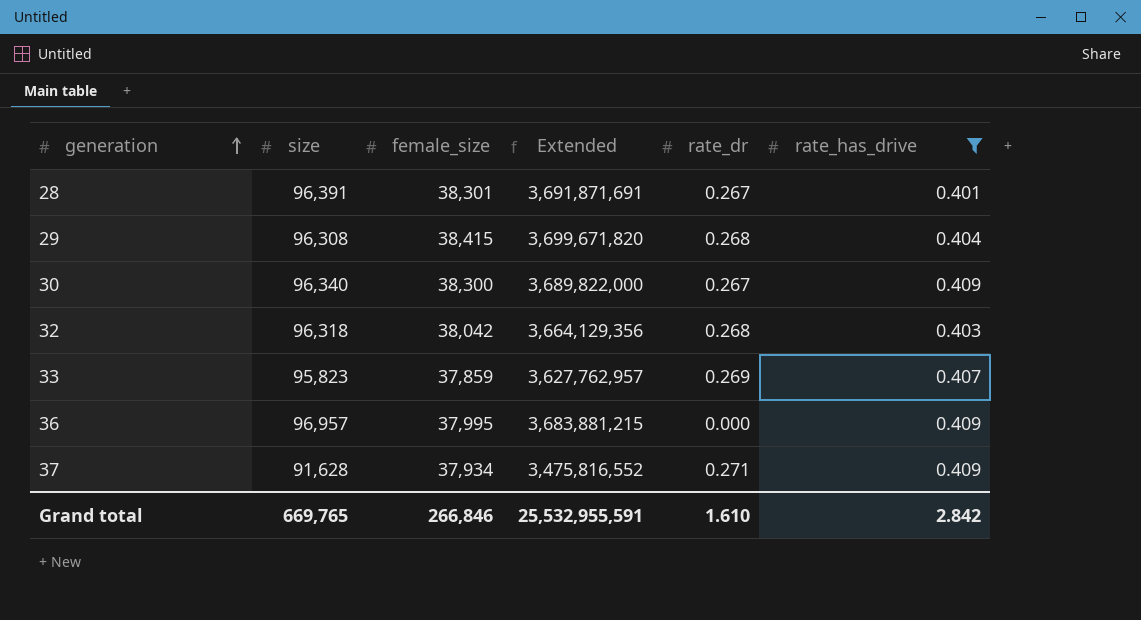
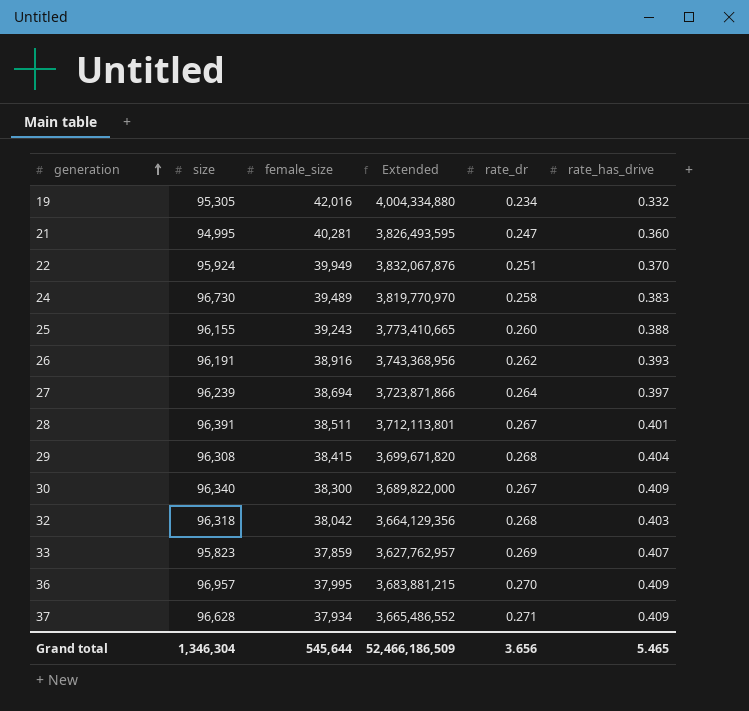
filter: rate_has_drive >= 0.401 -> none
28 | female_size: 38,301 -> 38,511
28 | Extended: 3,691,871,691 -> 3,712,113,801
36 | rate_dr: 0.000 -> 0.270
37 | size: 91,628 -> 96,628
37 | Extended: 3,475,816,552 -> 3,665,486,552
Grand total | size: 669,765 -> 1,346,304
Grand total | female_size: 266,846 -> 545,644
Grand total | Extended: 25,532,955,591 -> 52,466,186,509
Grand total | rate_dr: 1.610 -> 3.656
Grand total | rate_has_drive: 2.842 -> 5.465

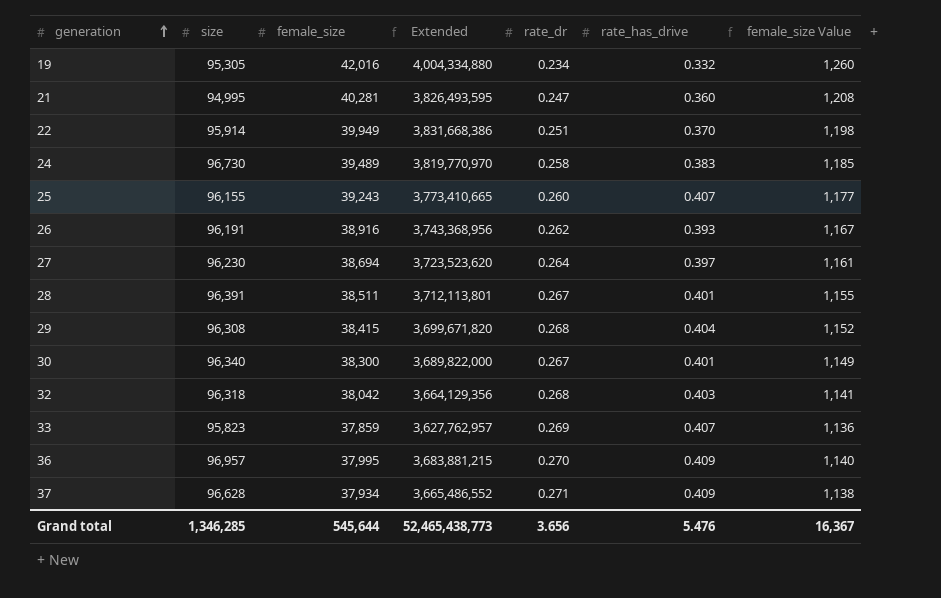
column female_size Value | formula: none -> [female_size] * 0.03
22 | size: 95,924 -> 95,914
22 | Extended: 3,832,067,876 -> 3,831,668,386
25 | rate_has_drive: 0.388 -> 0.407
27 | size: 96,239 -> 96,230
27 | Extended: 3,723,871,866 -> 3,723,523,620
30 | rate_has_drive: 0.409 -> 0.401
Grand total | size: 1,346,304 -> 1,346,285
Grand total | Extended: 52,466,186,509 -> 52,465,438,773
Grand total | rate_has_drive: 5.465 -> 5.476

